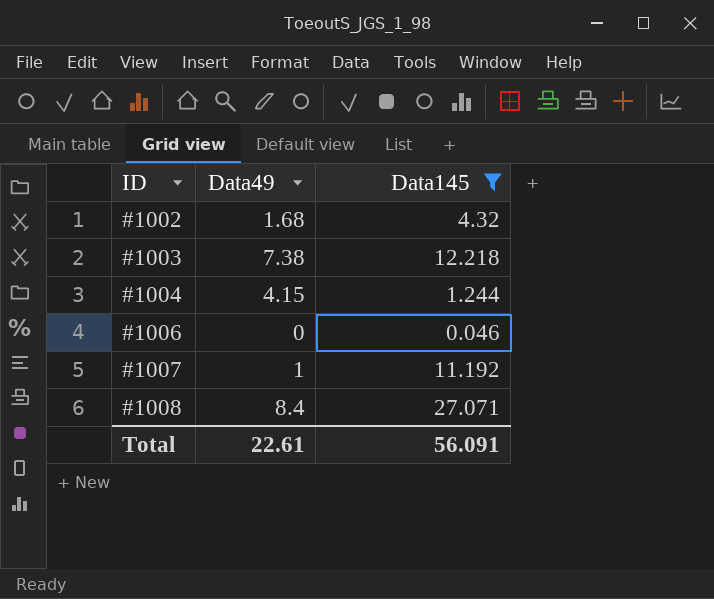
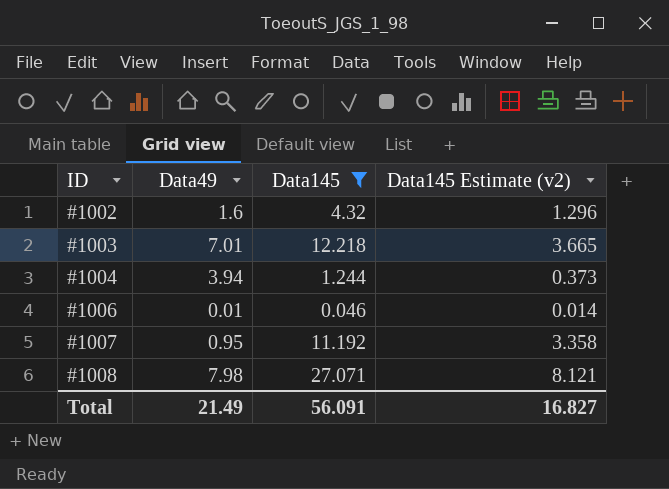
column Data145 Estimate (v2) | formula: none -> [Data145] * 0.3
#1002 | Data49: 1.68 -> 1.6
#1003 | Data49: 7.38 -> 7.01
#1004 | Data49: 4.15 -> 3.94
#1006 | Data49: 0 -> 0.01
#1007 | Data49: 1 -> 0.95
#1008 | Data49: 8.4 -> 7.98
Total | Data49: 22.61 -> 21.49

